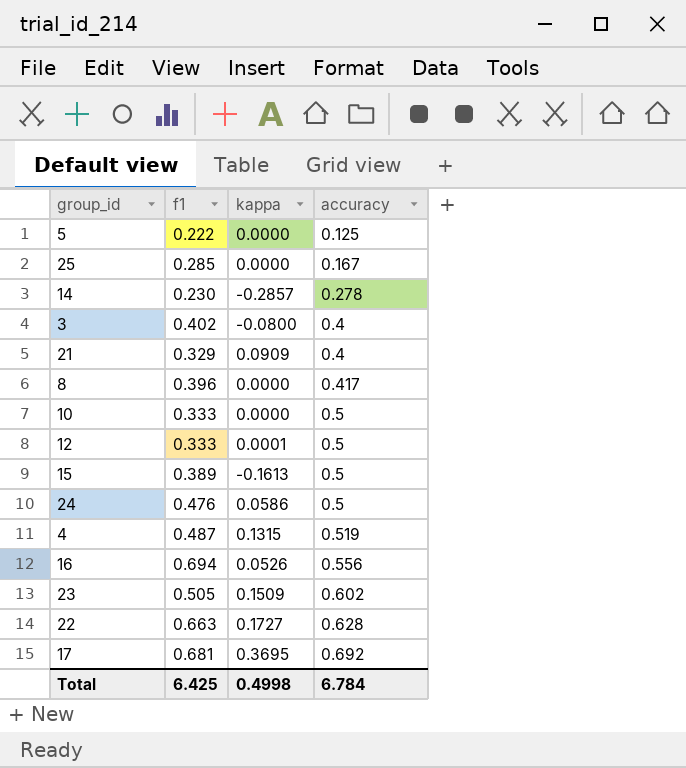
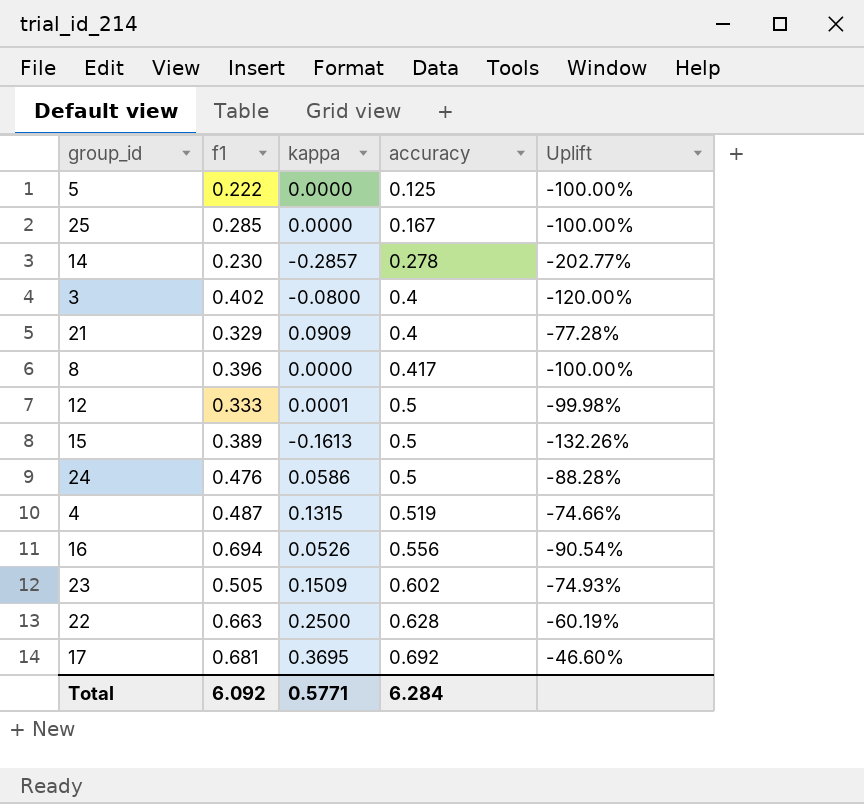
column Uplift | formula: none -> ([kappa] - [accuracy]) / [accuracy]
row 10: 0.333 | 0.0000 | 0.5 -> none
22 | kappa: 0.1727 -> 0.2500
Total | f1: 6.425 -> 6.092
Total | kappa: 0.4998 -> 0.5771
Total | accuracy: 6.784 -> 6.284

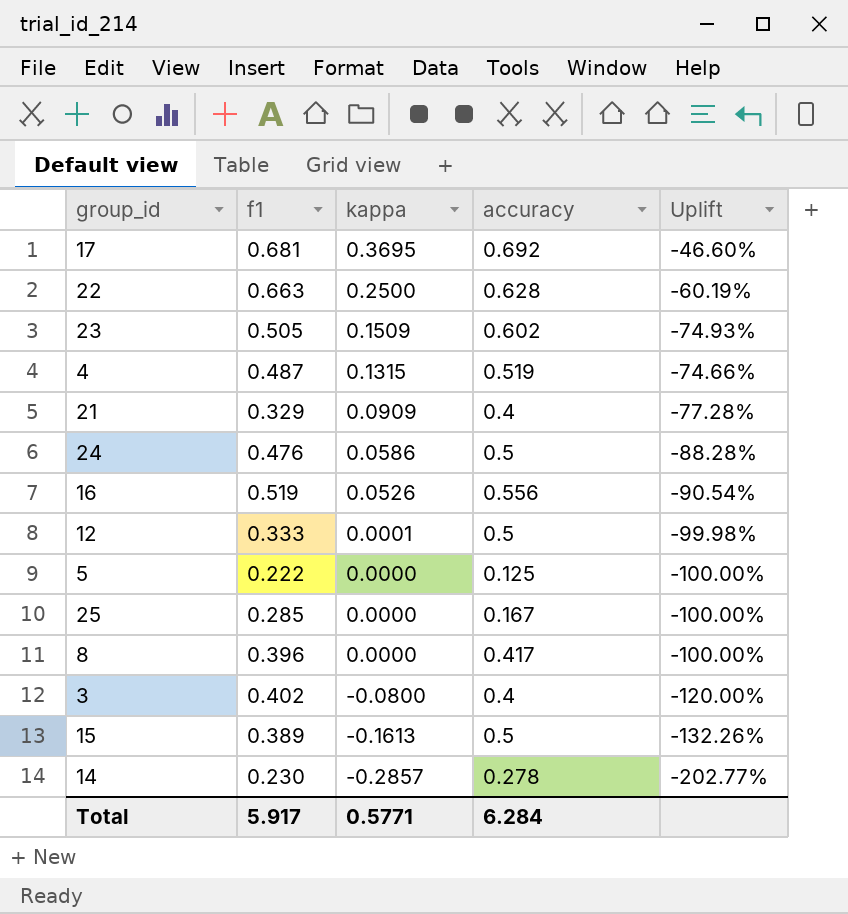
row order: accuracy ascending -> kappa descending
16 | f1: 0.694 -> 0.519
Total | f1: 6.092 -> 5.917

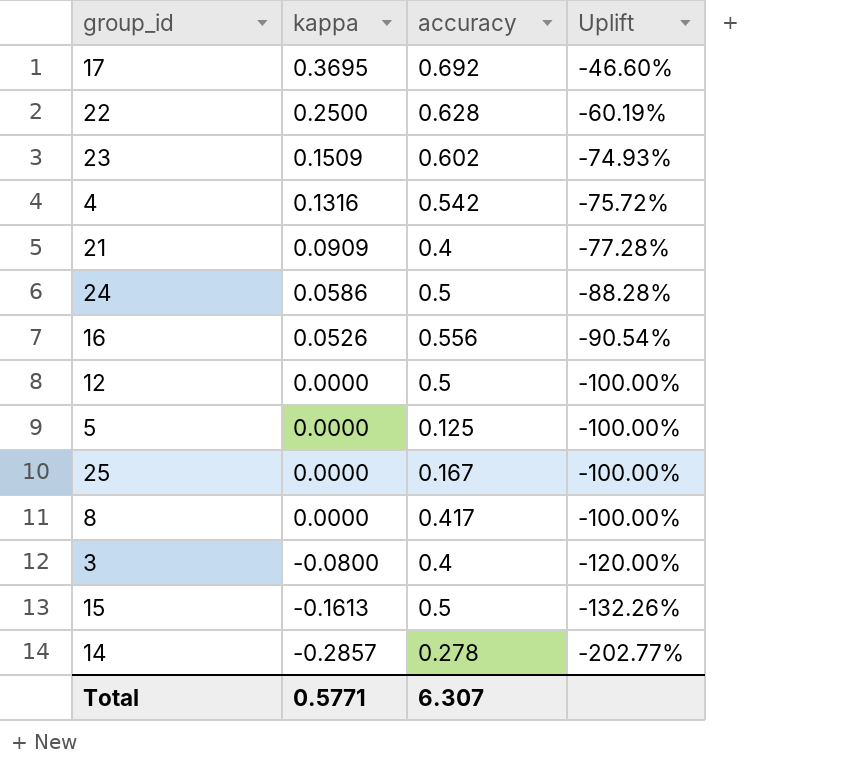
column f1 | position: 2 -> none
4 | kappa: 0.1315 -> 0.1316
4 | accuracy: 0.519 -> 0.542
4 | Uplift: -74.66% -> -75.72%
12 | kappa: 0.0001 -> 0.0000
12 | Uplift: -99.98% -> -100.00%
Total | accuracy: 6.284 -> 6.307

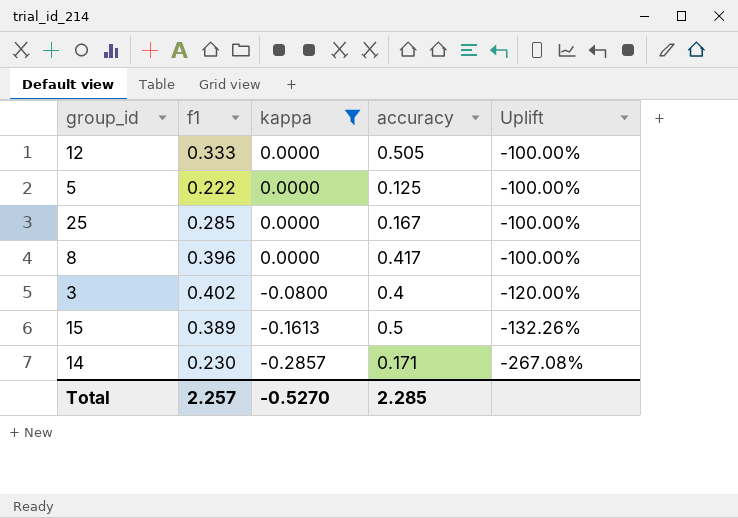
filter: none -> kappa <= 0.0000
column f1 | position: none -> 2
12 | accuracy: 0.5 -> 0.505
14 | accuracy: 0.278 -> 0.171
14 | Uplift: -202.77% -> -267.08%
Total | kappa: 0.5771 -> -0.5270
Total | accuracy: 6.307 -> 2.285

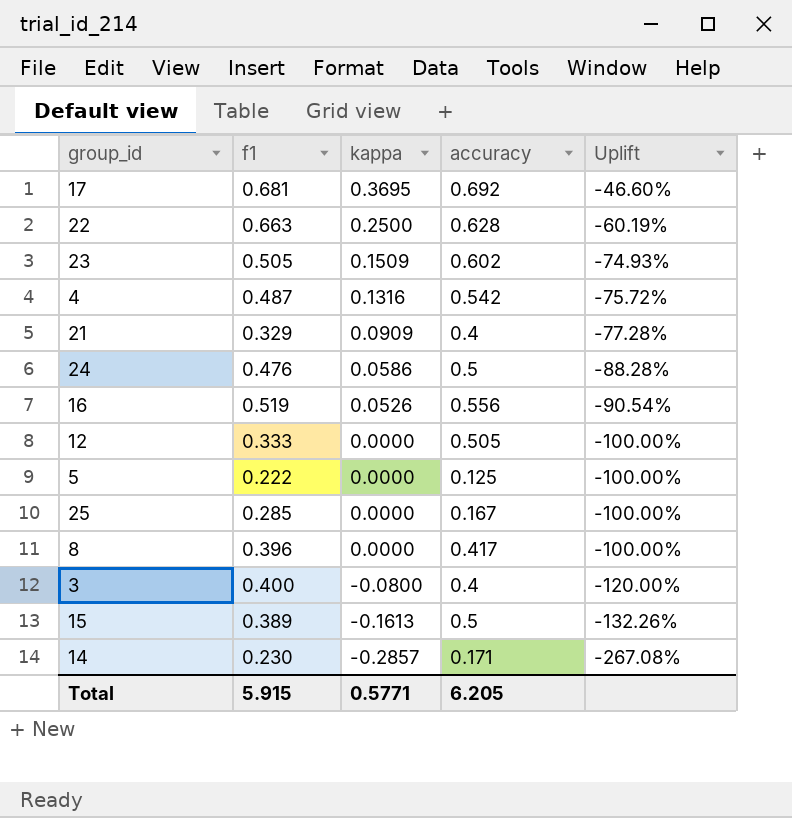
filter: kappa <= 0.0000 -> none
3 | f1: 0.402 -> 0.400
Total | f1: 2.257 -> 5.915
Total | kappa: -0.5270 -> 0.5771
Total | accuracy: 2.285 -> 6.205

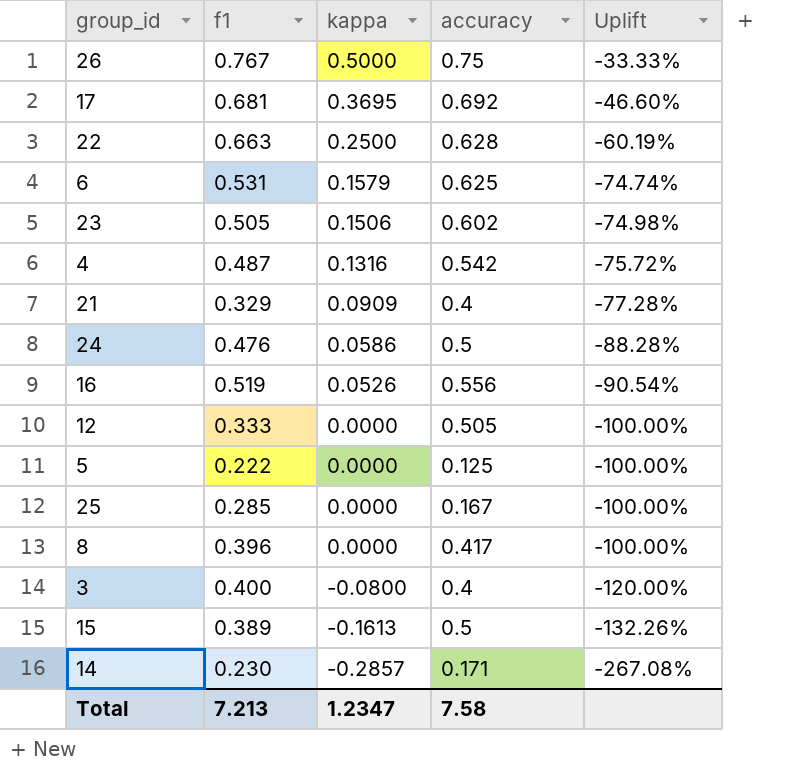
row 26: none -> 0.767 | 0.5000 | 0.75 | -33.33%
row 6: none -> 0.531 | 0.1579 | 0.625 | -74.74%
23 | kappa: 0.1509 -> 0.1506
23 | Uplift: -74.93% -> -74.98%
Total | f1: 5.915 -> 7.213
Total | kappa: 0.5771 -> 1.2347
Total | accuracy: 6.205 -> 7.58

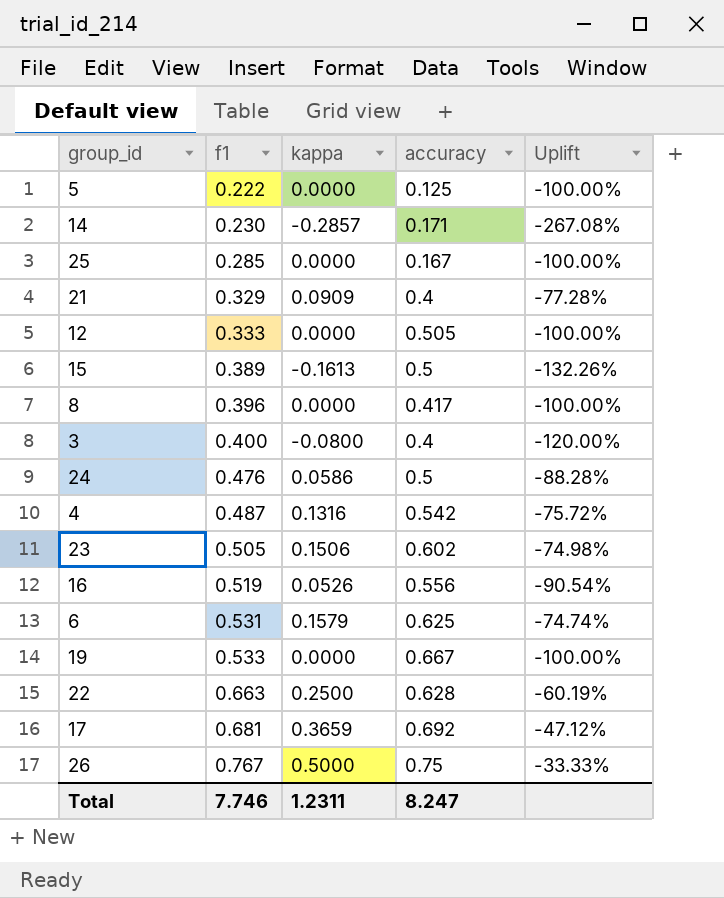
row order: kappa descending -> f1 ascending
row 19: none -> 0.533 | 0.0000 | 0.667 | -100.00%
17 | kappa: 0.3695 -> 0.3659
17 | Uplift: -46.60% -> -47.12%
Total | f1: 7.213 -> 7.746
Total | kappa: 1.2347 -> 1.2311
Total | accuracy: 7.58 -> 8.247

